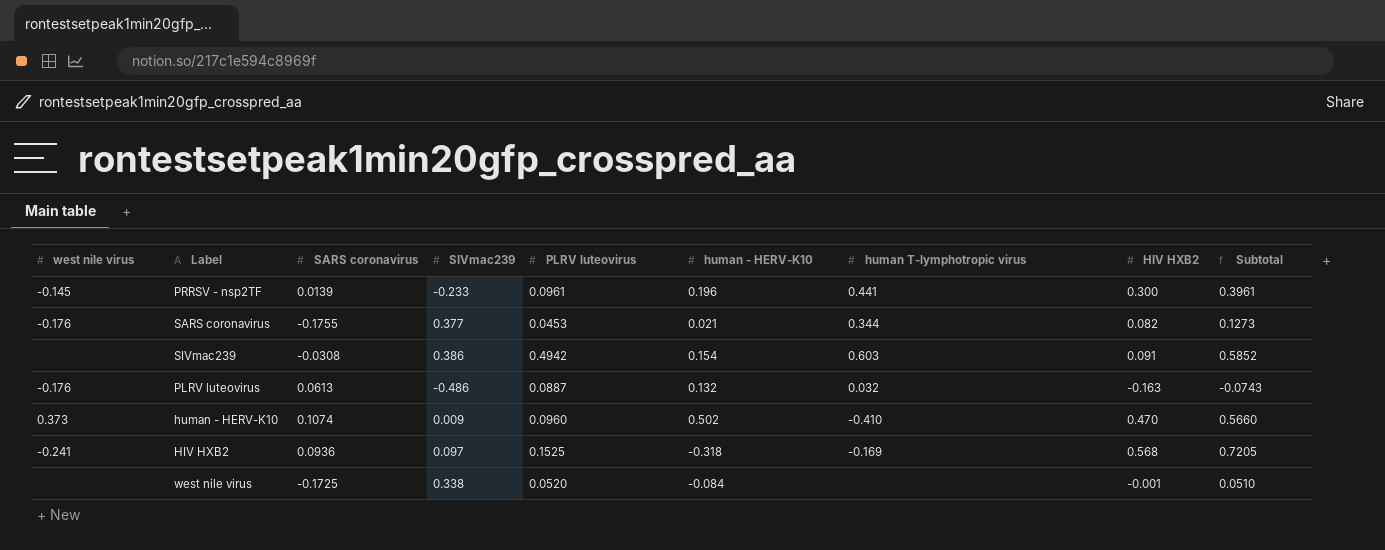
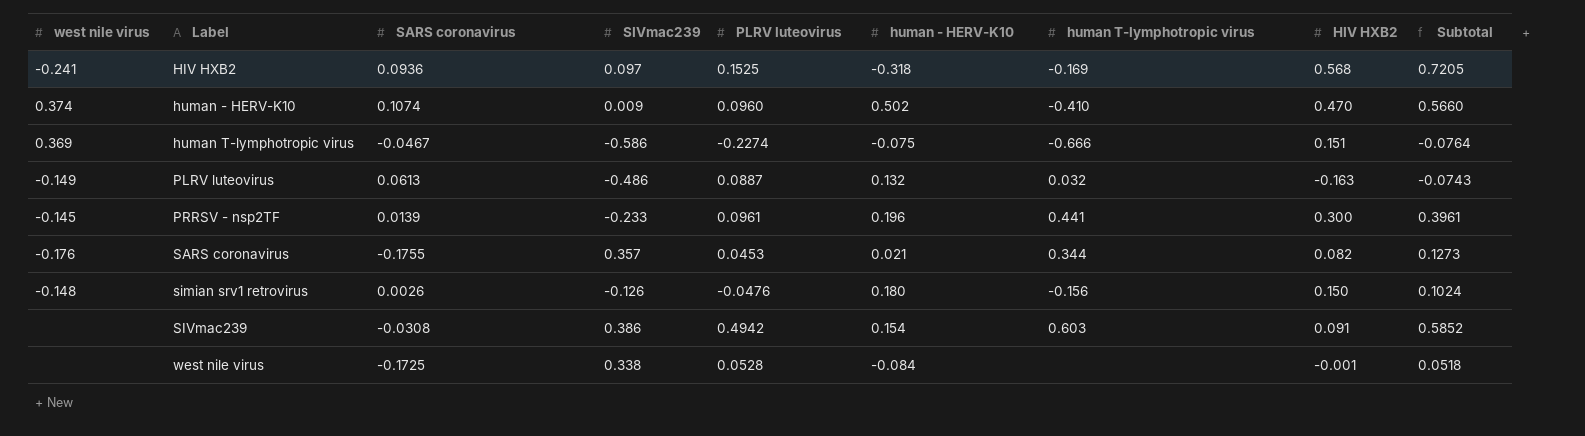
row order: none -> Label ascending
human - HERV-K10 | west nile virus: 0.373 -> 0.374
row human T-lymphotropic virus: none -> 0.369 | -0.0467 | -0.586 | -0.2274 | -0.075 | -0.666 | 0.151 | -0.0764
PLRV luteovirus | west nile virus: -0.176 -> -0.149
SARS coronavirus | SIVmac239: 0.377 -> 0.357
row simian srv1 retrovirus: none -> -0.148 | 0.0026 | -0.126 | -0.0476 | 0.180 | -0.156 | 0.150 | 0.1024
west nile virus | PLRV luteovirus: 0.0520 -> 0.0528
west nile virus | Subtotal: 0.0510 -> 0.0518

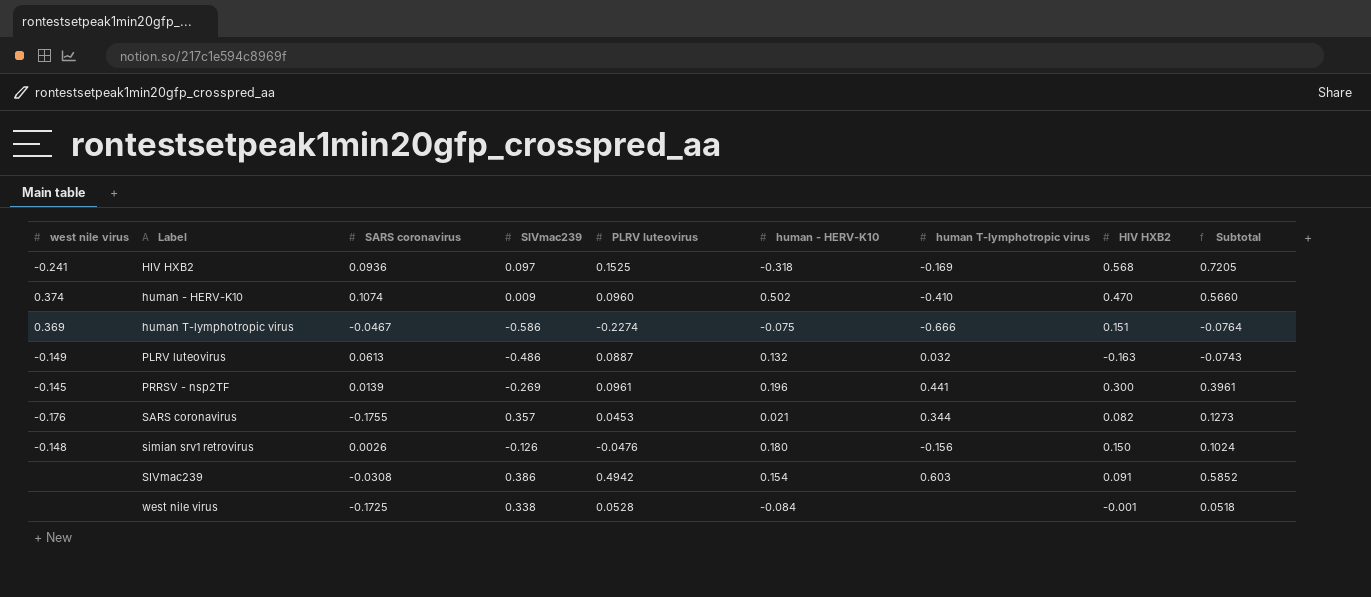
PRRSV - nsp2TF | SIVmac239: -0.233 -> -0.269

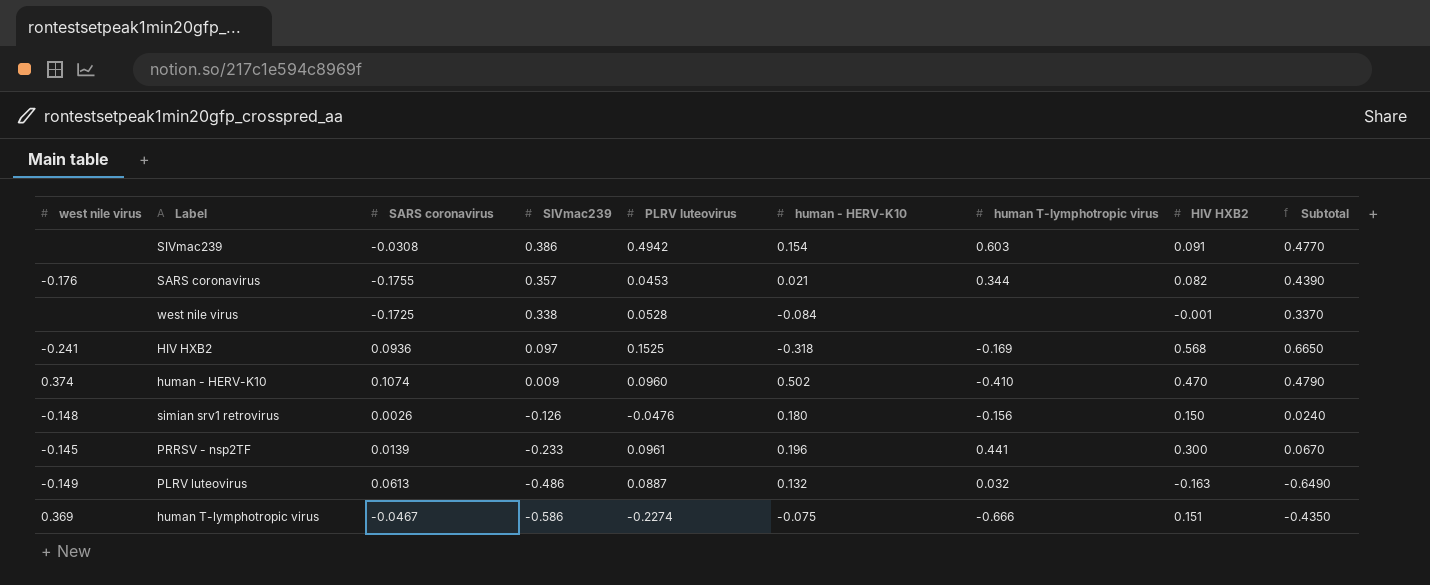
row order: Label ascending -> SIVmac239 descending
column Subtotal | formula: [PLRV luteovirus] + [HIV HXB2] -> [SIVmac239] + [HIV HXB2]
PRRSV - nsp2TF | SIVmac239: -0.269 -> -0.233

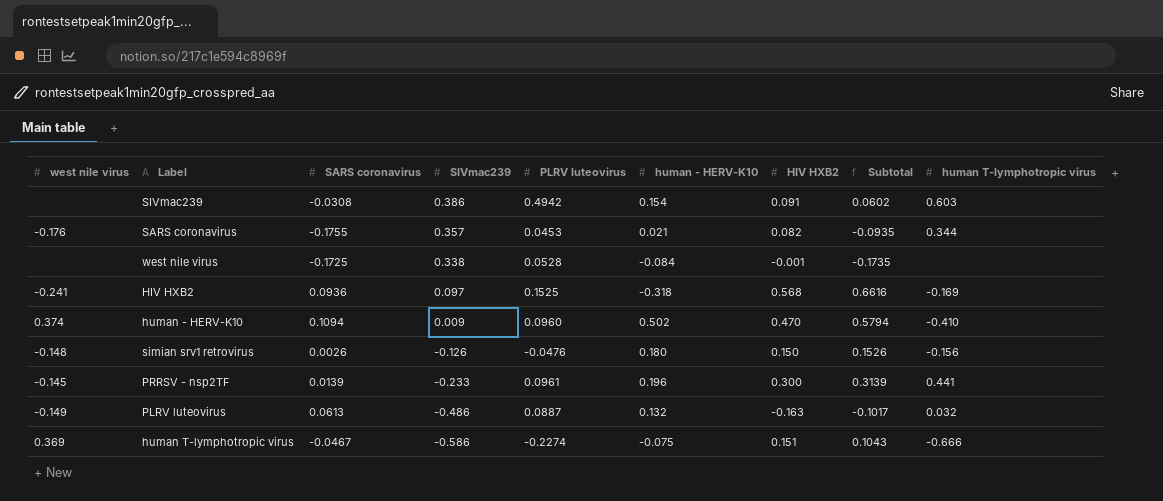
column Subtotal | formula: [SIVmac239] + [HIV HXB2] -> [SARS coronavirus] + [HIV HXB2]
column human T-lymphotropic virus | position: 7 -> 9
human - HERV-K10 | SARS coronavirus: 0.1074 -> 0.1094

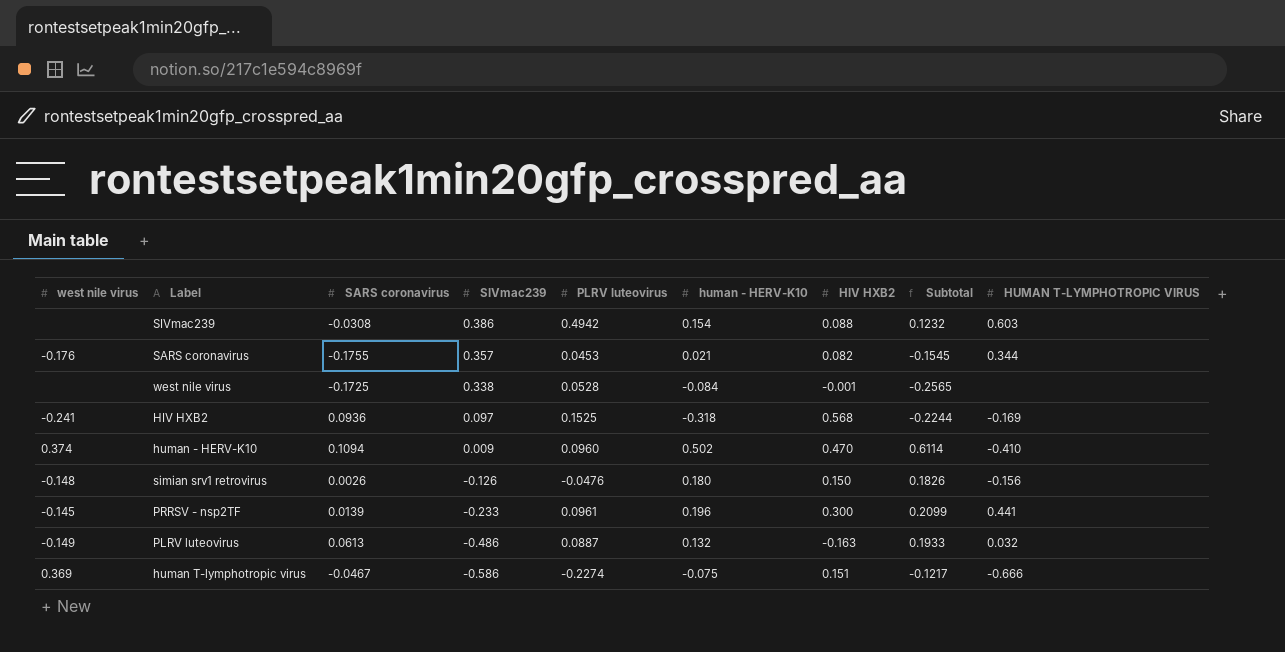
column Subtotal | formula: [SARS coronavirus] + [HIV HXB2] -> [SARS coronavirus] + [human - HERV-K10]
column name: human T-lymphotropic virus -> HUMAN T-LYMPHOTROPIC VIRUS
SIVmac239 | HIV HXB2: 0.091 -> 0.088

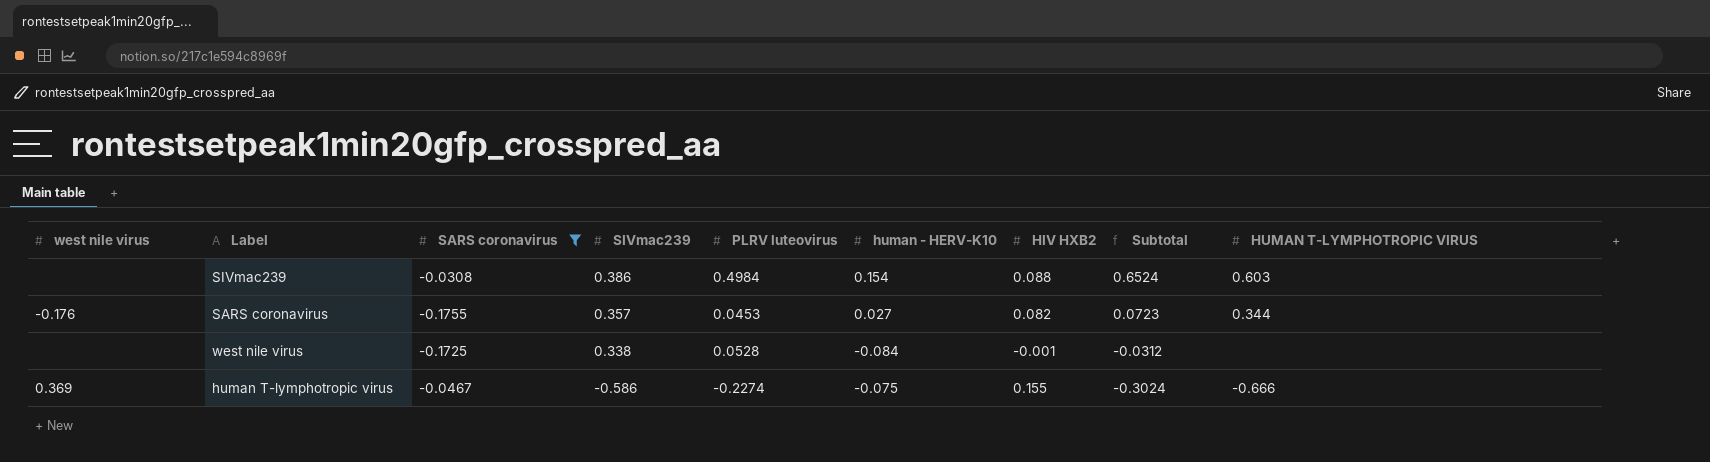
filter: none -> SARS coronavirus <= -0.0308
column Subtotal | formula: [SARS coronavirus] + [human - HERV-K10] -> [PLRV luteovirus] + [human - HERV-K10]
SIVmac239 | PLRV luteovirus: 0.4942 -> 0.4984
SARS coronavirus | human - HERV-K10: 0.021 -> 0.027
human T-lymphotropic virus | HIV HXB2: 0.151 -> 0.155

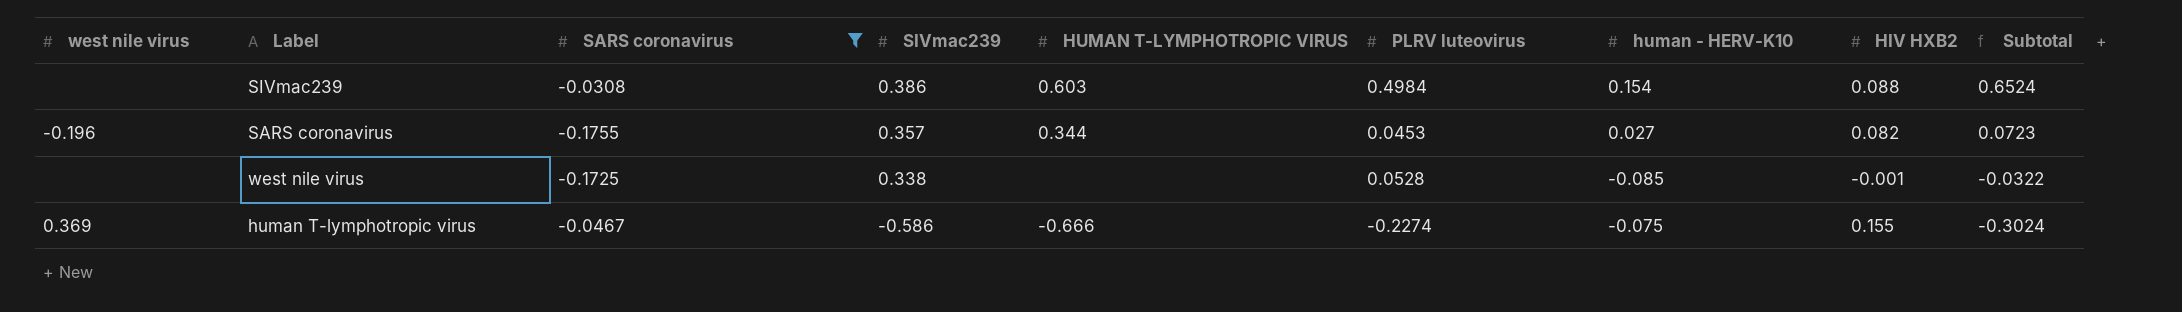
column HUMAN T-LYMPHOTROPIC VIRUS | position: 9 -> 5
SARS coronavirus | west nile virus: -0.176 -> -0.196
west nile virus | human - HERV-K10: -0.084 -> -0.085
west nile virus | Subtotal: -0.0312 -> -0.0322

